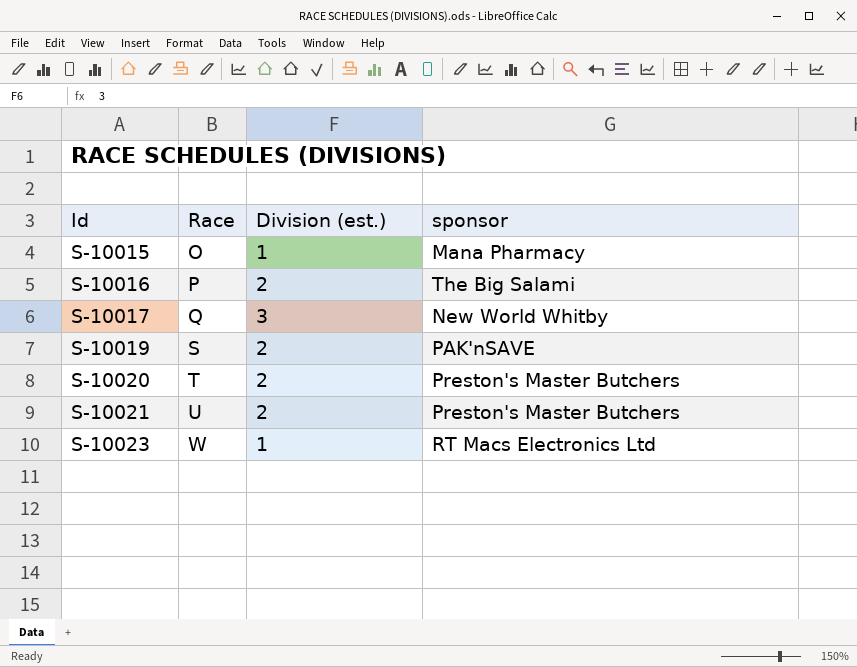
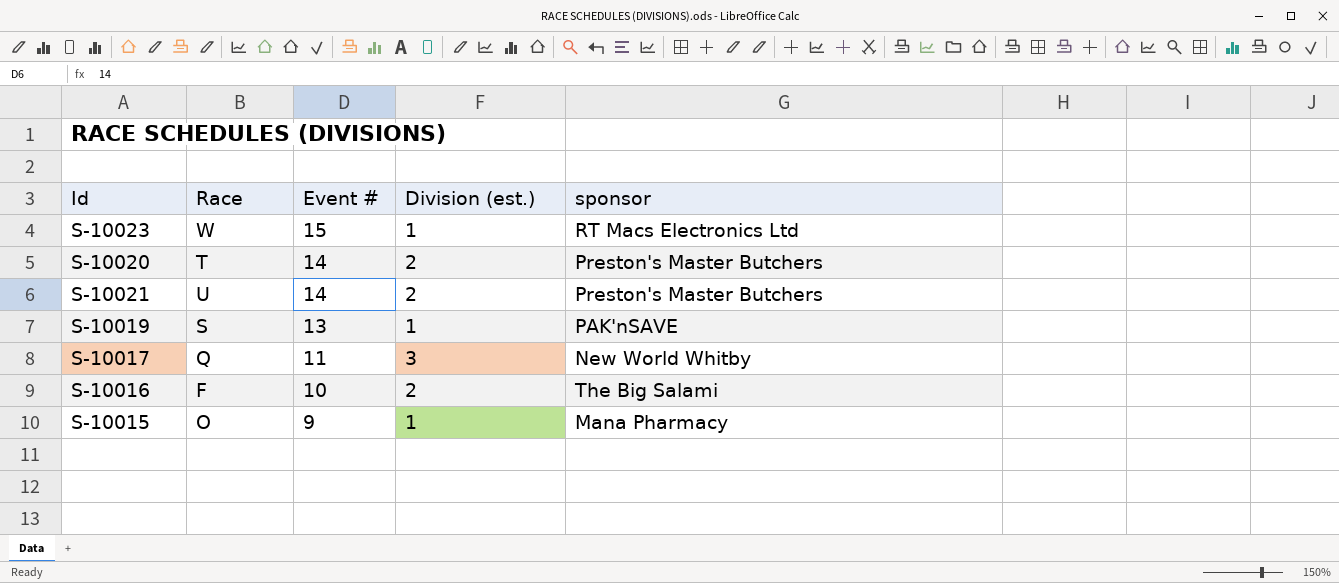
row order: Id ascending -> Event # descending
column Event # | position: none -> 3
S-10019 | Division (est.): 2 -> 1
S-10016 | Race: P -> F

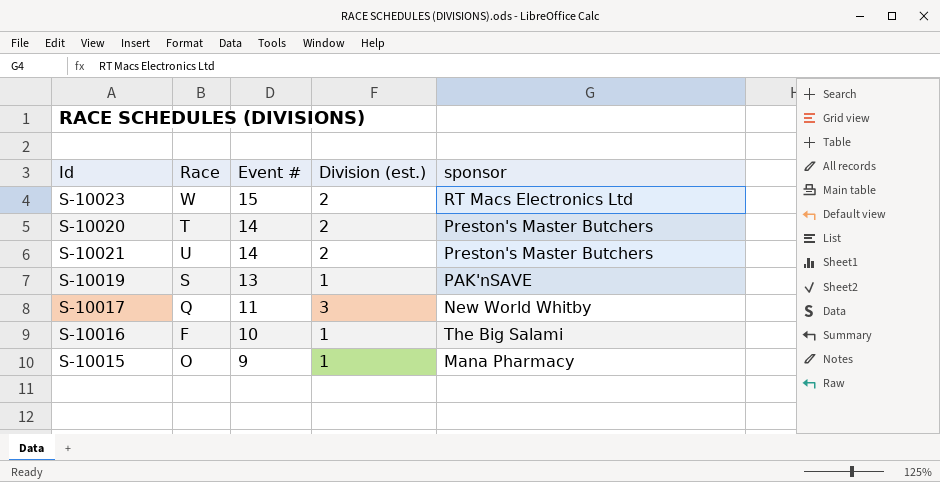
S-10023 | Division (est.): 1 -> 2
S-10016 | Division (est.): 2 -> 1

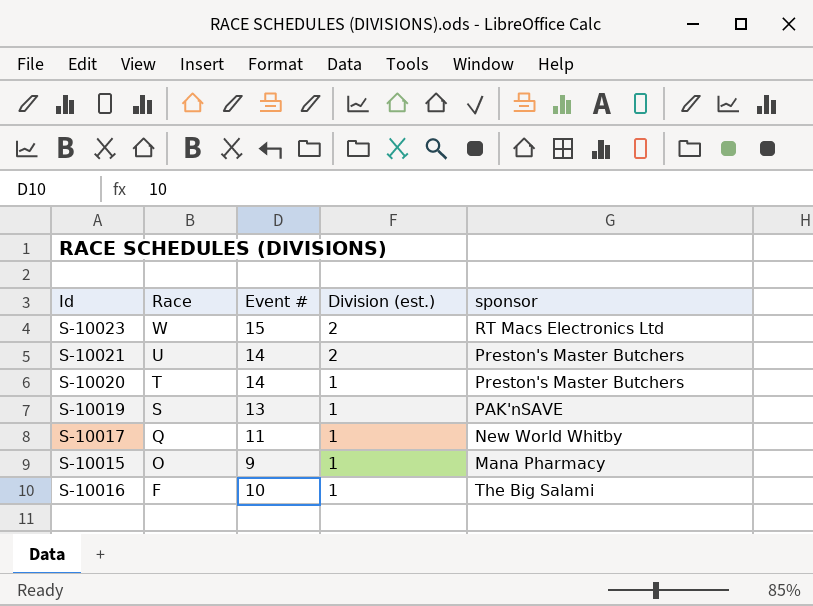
row order: Event # descending -> Race descending
S-10020 | Division (est.): 2 -> 1
S-10017 | Division (est.): 3 -> 1

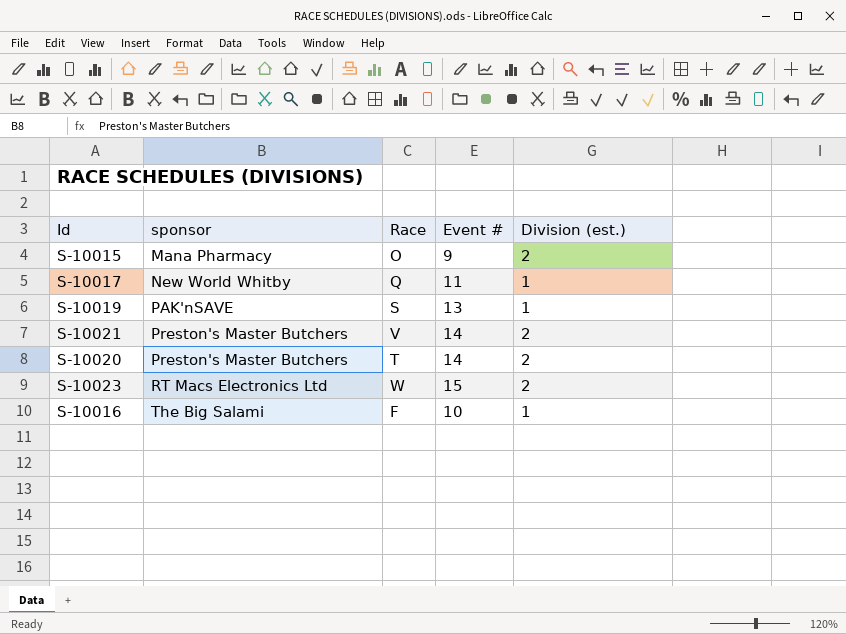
row order: Race descending -> sponsor ascending
column sponsor | position: 5 -> 2
S-10015 | Division (est.): 1 -> 2
S-10021 | Race: U -> V
S-10020 | Division (est.): 1 -> 2

